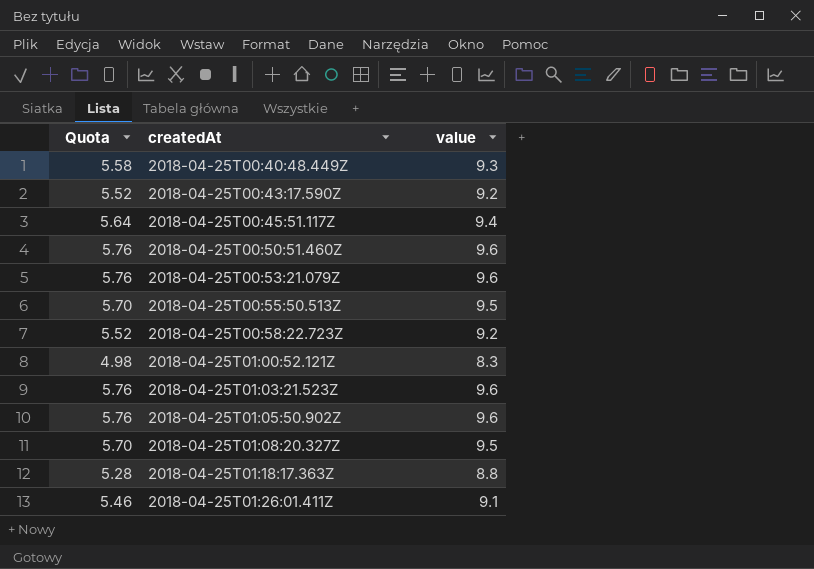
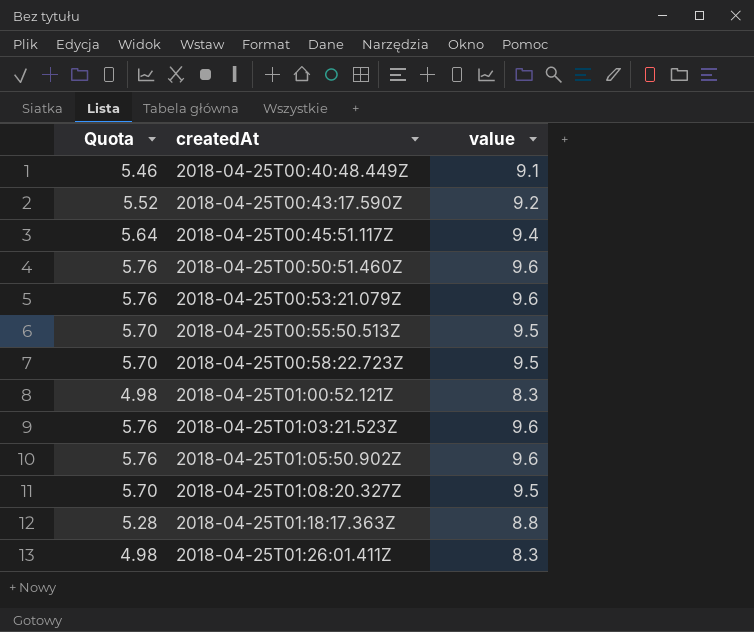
2018-04-25T00:40:48.449Z | Quota: 5.58 -> 5.46
2018-04-25T00:40:48.449Z | value: 9.3 -> 9.1
2018-04-25T00:58:22.723Z | Quota: 5.52 -> 5.70
2018-04-25T00:58:22.723Z | value: 9.2 -> 9.5
2018-04-25T01:26:01.411Z | Quota: 5.46 -> 4.98
2018-04-25T01:26:01.411Z | value: 9.1 -> 8.3

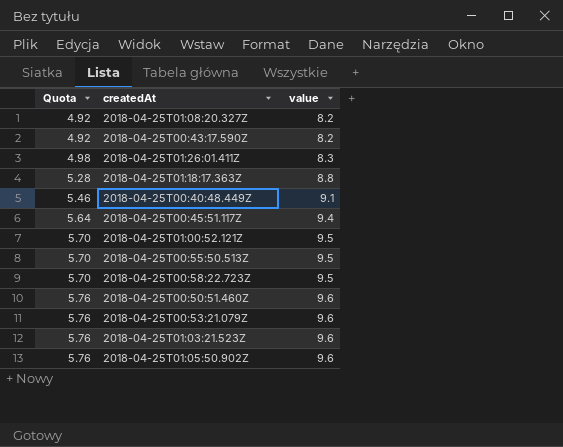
row order: createdAt ascending -> Quota ascending
2018-04-25T01:08:20.327Z | Quota: 5.70 -> 4.92
2018-04-25T01:08:20.327Z | value: 9.5 -> 8.2
2018-04-25T00:43:17.590Z | Quota: 5.52 -> 4.92
2018-04-25T00:43:17.590Z | value: 9.2 -> 8.2
2018-04-25T01:00:52.121Z | Quota: 4.98 -> 5.70
2018-04-25T01:00:52.121Z | value: 8.3 -> 9.5

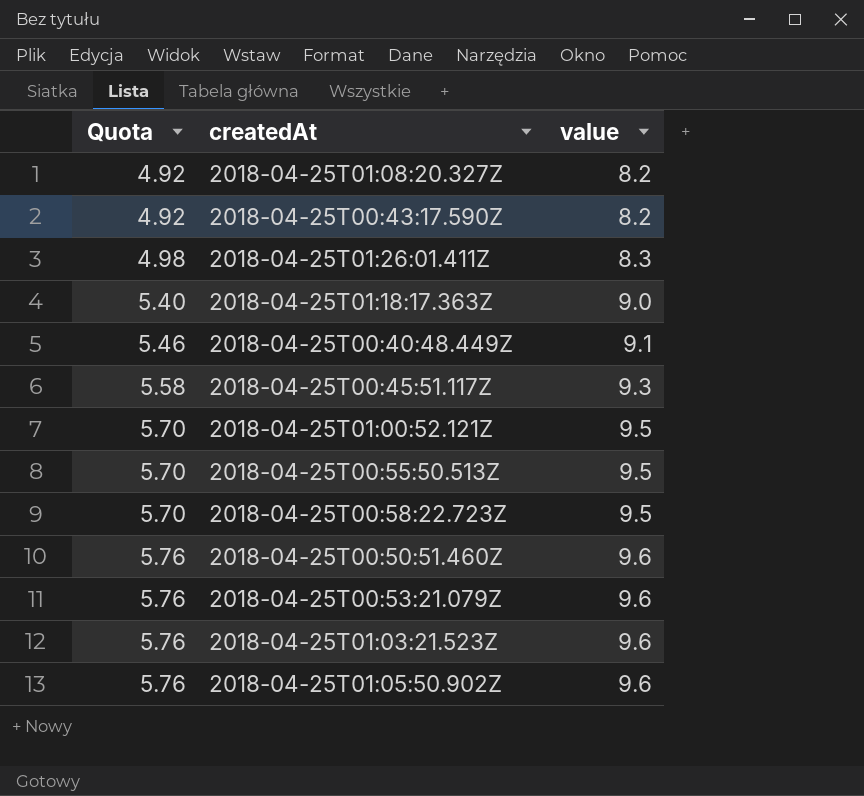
2018-04-25T01:18:17.363Z | Quota: 5.28 -> 5.40
2018-04-25T01:18:17.363Z | value: 8.8 -> 9.0
2018-04-25T00:45:51.117Z | Quota: 5.64 -> 5.58
2018-04-25T00:45:51.117Z | value: 9.4 -> 9.3

